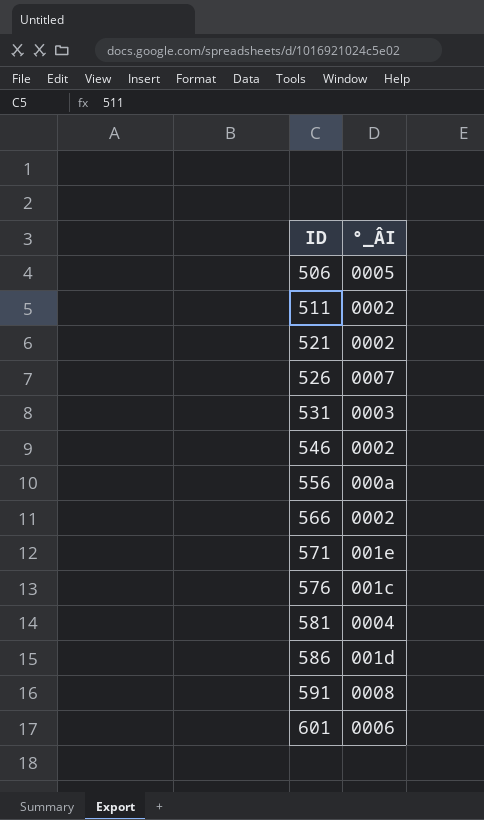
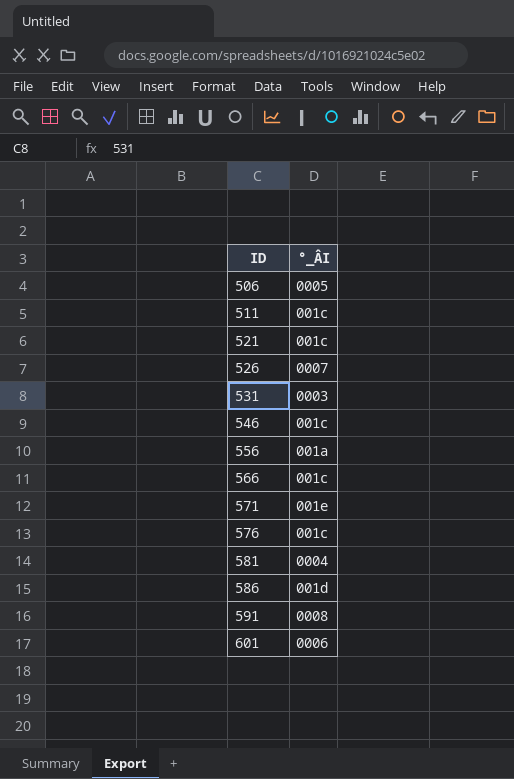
511 | °_ÂI: 0002 -> 001c
521 | °_ÂI: 0002 -> 001c
546 | °_ÂI: 0002 -> 001c
556 | °_ÂI: 000a -> 001a
566 | °_ÂI: 0002 -> 001c

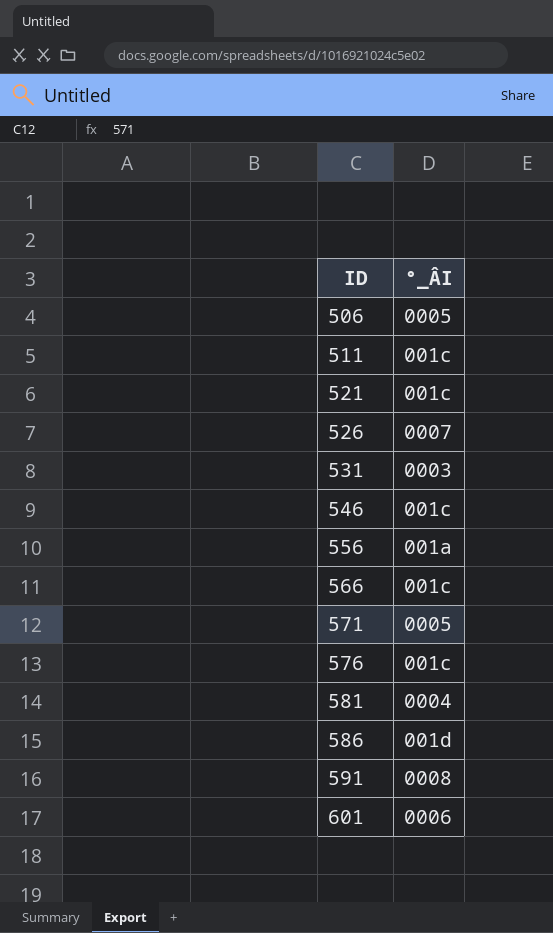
571 | °_ÂI: 001e -> 0005

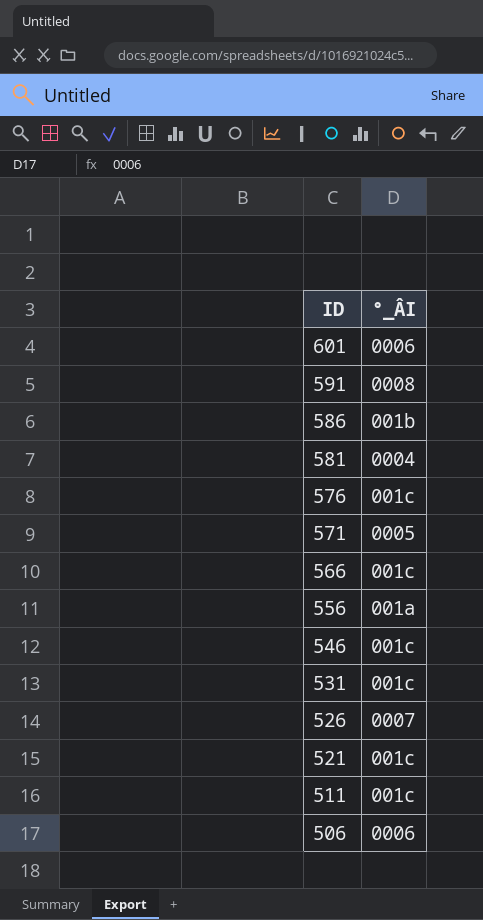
row order: ID ascending -> ID descending
586 | °_ÂI: 001d -> 001b
531 | °_ÂI: 0003 -> 001c
506 | °_ÂI: 0005 -> 0006

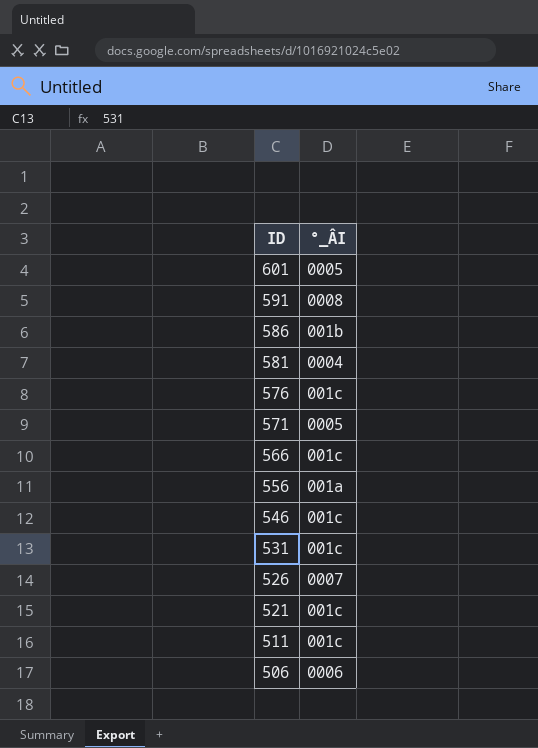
601 | °_ÂI: 0006 -> 0005

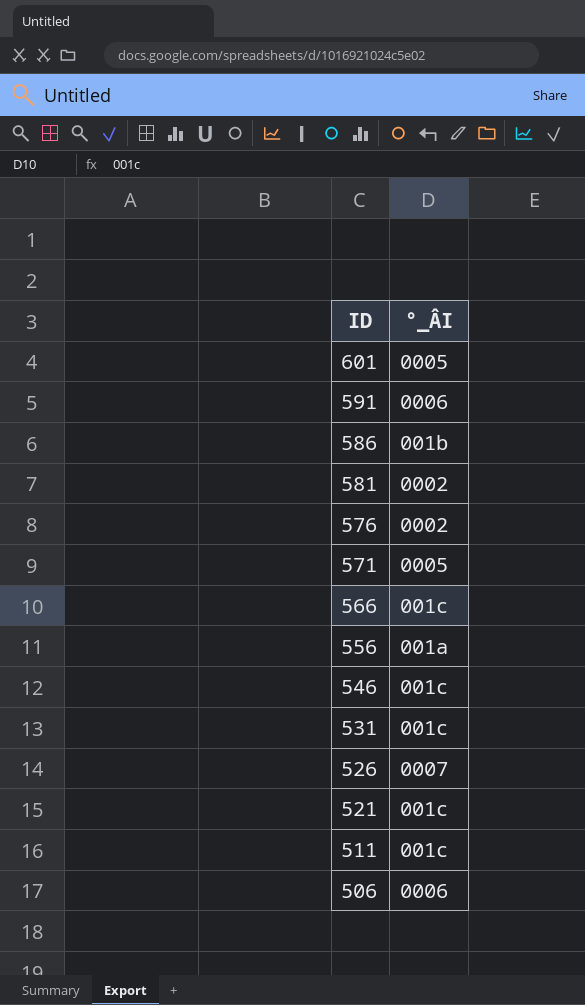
591 | °_ÂI: 0008 -> 0006
581 | °_ÂI: 0004 -> 0002
576 | °_ÂI: 001c -> 0002

